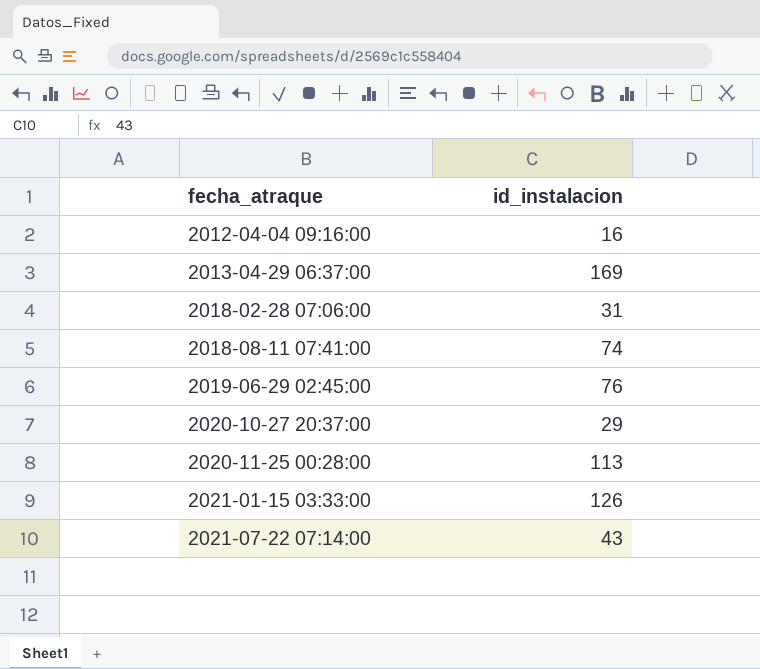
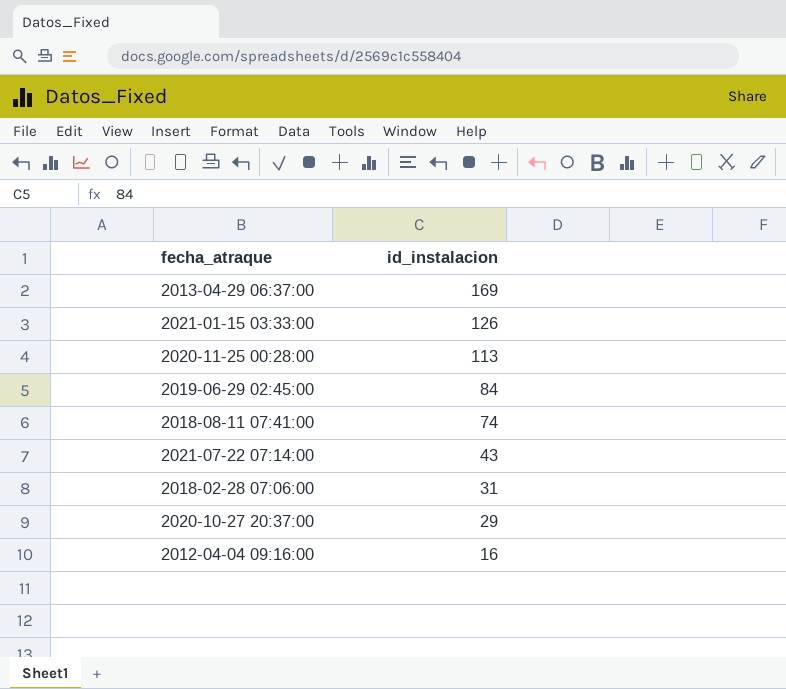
row order: fecha_atraque ascending -> id_instalacion descending
2019-06-29 02:45:00 | id_instalacion: 76 -> 84

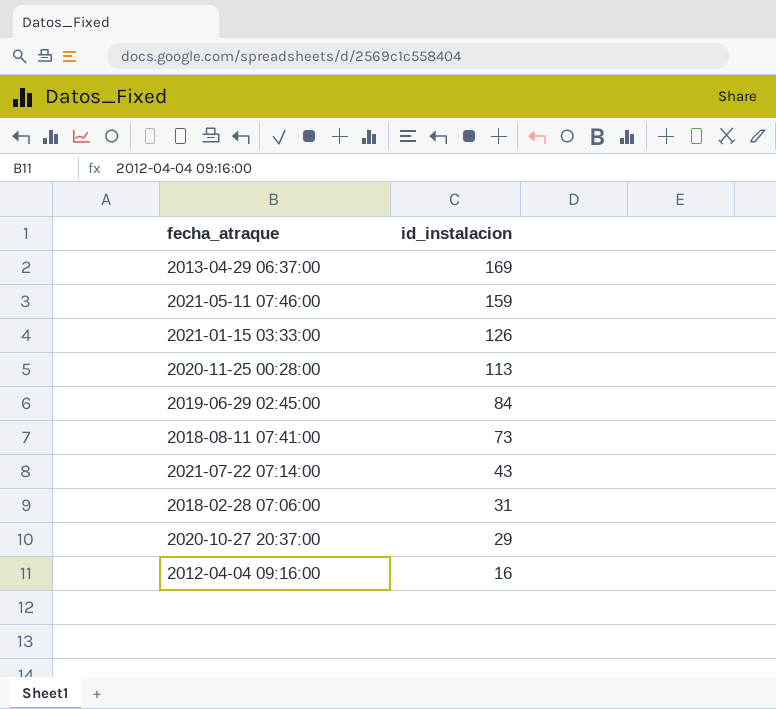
row 2021-05-11 07:46:00: none -> 159
2018-08-11 07:41:00 | id_instalacion: 74 -> 73

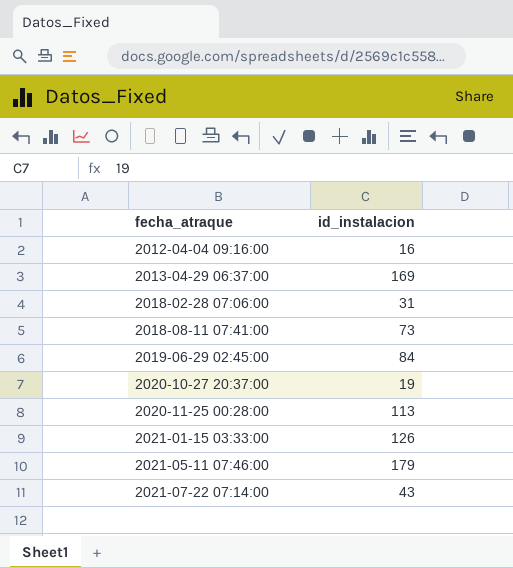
row order: id_instalacion descending -> fecha_atraque ascending
2020-10-27 20:37:00 | id_instalacion: 29 -> 19
2021-05-11 07:46:00 | id_instalacion: 159 -> 179

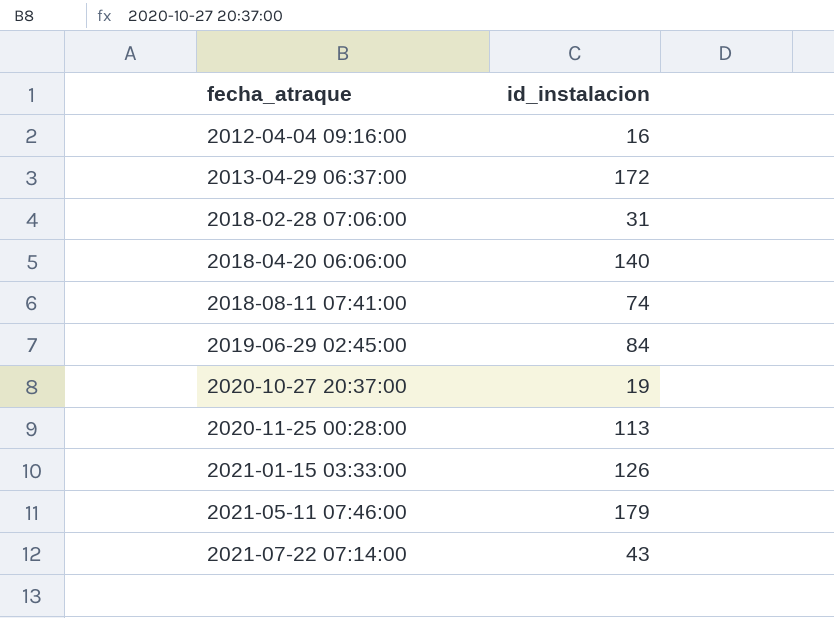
2013-04-29 06:37:00 | id_instalacion: 169 -> 172
row 2018-04-20 06:06:00: none -> 140
2018-08-11 07:41:00 | id_instalacion: 73 -> 74

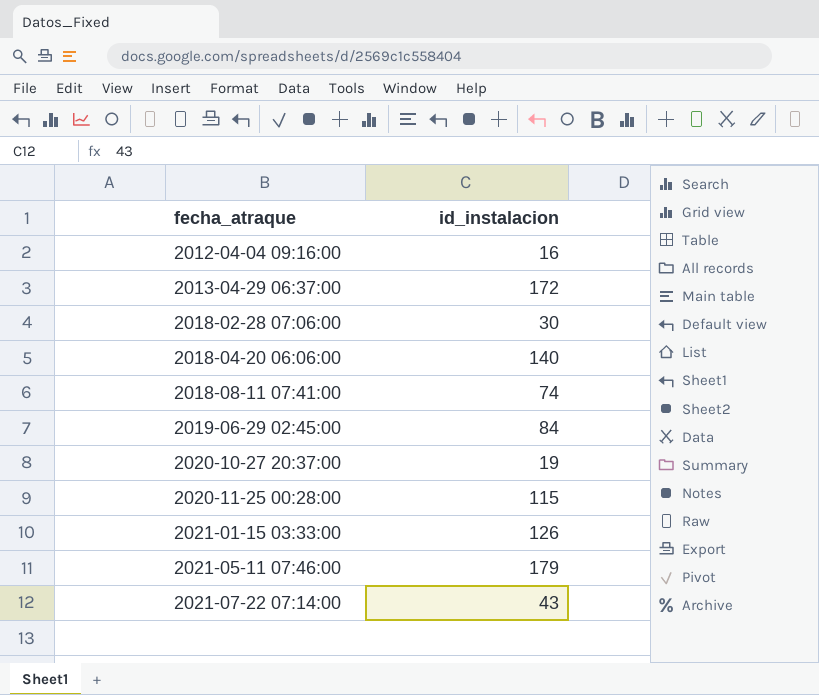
2018-02-28 07:06:00 | id_instalacion: 31 -> 30
2020-11-25 00:28:00 | id_instalacion: 113 -> 115

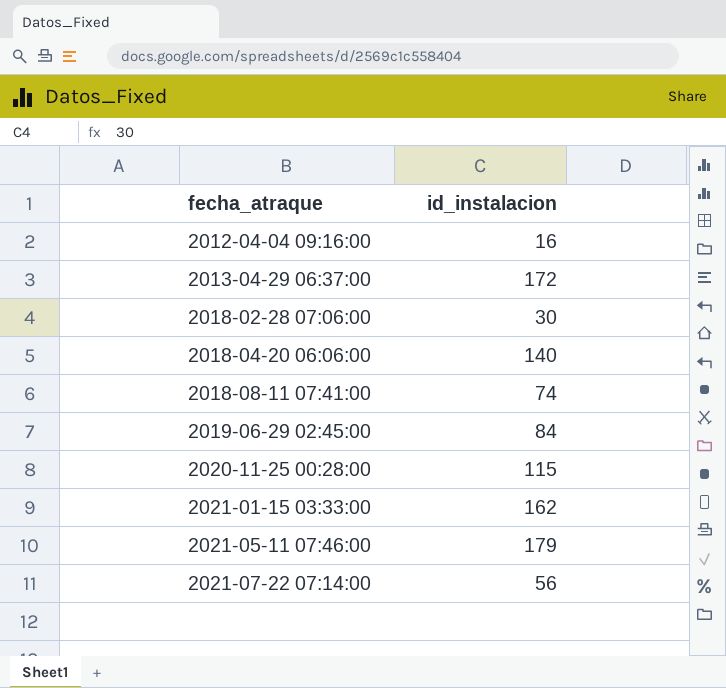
row 2020-10-27 20:37:00: 19 -> none
2021-01-15 03:33:00 | id_instalacion: 126 -> 162
2021-07-22 07:14:00 | id_instalacion: 43 -> 56

